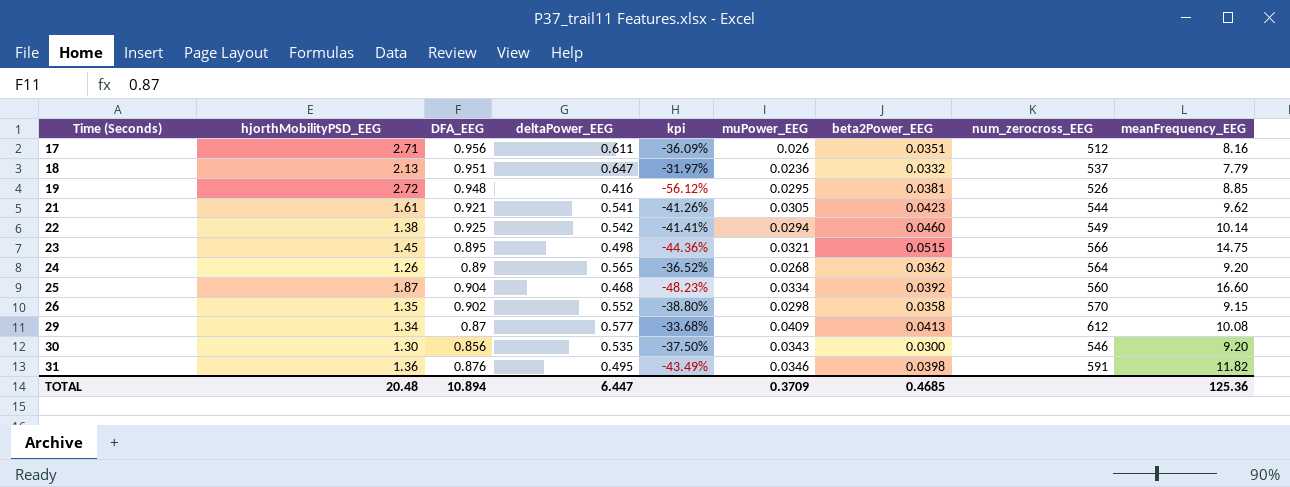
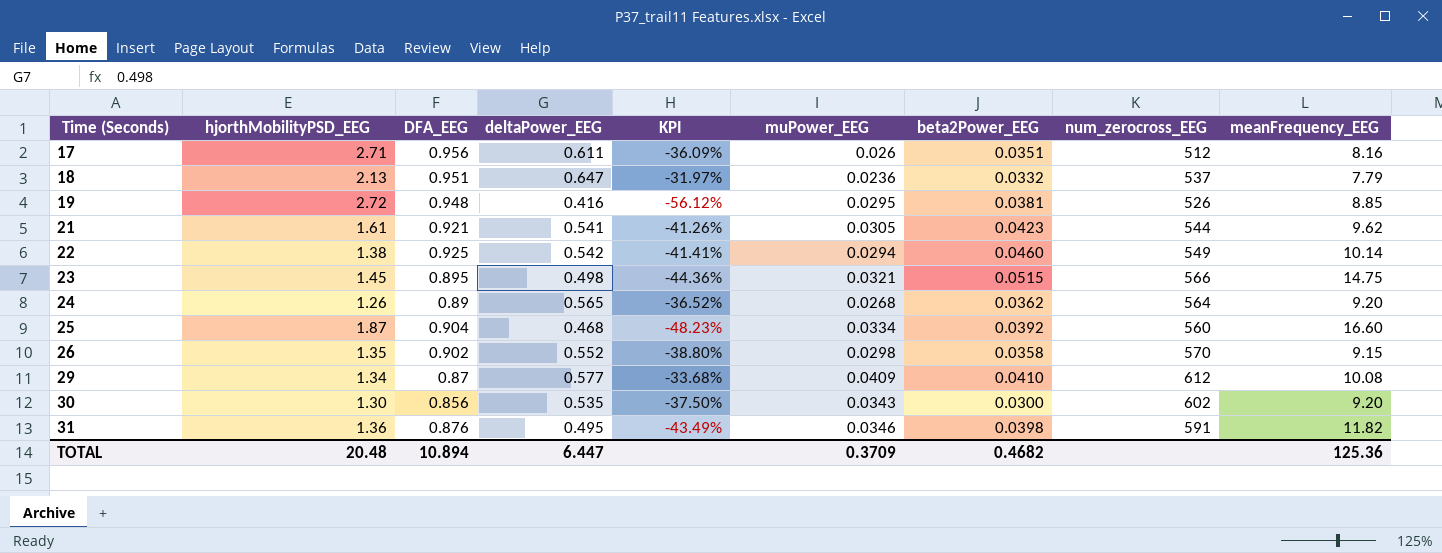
column name: kpi -> KPI
29 | beta2Power_EEG: 0.0413 -> 0.0410
30 | num_zerocross_EEG: 546 -> 602
TOTAL | beta2Power_EEG: 0.4685 -> 0.4682

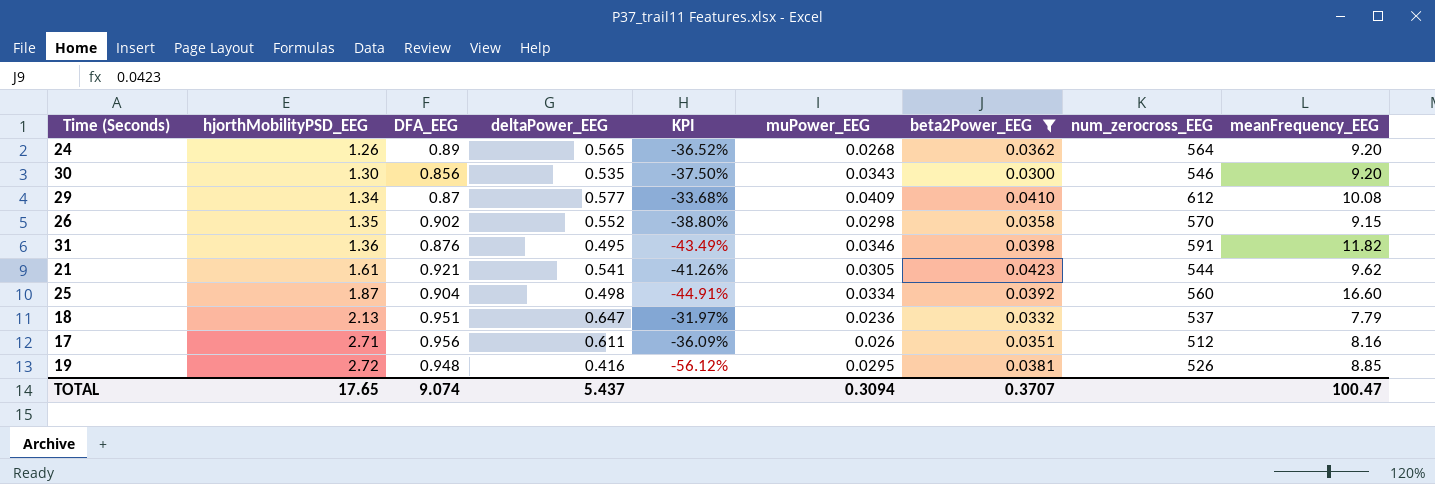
filter: none -> beta2Power_EEG <= 0.0423
row order: Time (Seconds) ascending -> hjorthMobilityPSD_EEG ascending
30 | num_zerocross_EEG: 602 -> 546
25 | deltaPower_EEG: 0.468 -> 0.498
25 | KPI: -48.23% -> -44.91%
TOTAL | hjorthMobilityPSD_EEG: 20.48 -> 17.65
TOTAL | DFA_EEG: 10.894 -> 9.074
TOTAL | deltaPower_EEG: 6.447 -> 5.437
TOTAL | muPower_EEG: 0.3709 -> 0.3094
TOTAL | beta2Power_EEG: 0.4682 -> 0.3707
TOTAL | meanFrequency_EEG: 125.36 -> 100.47

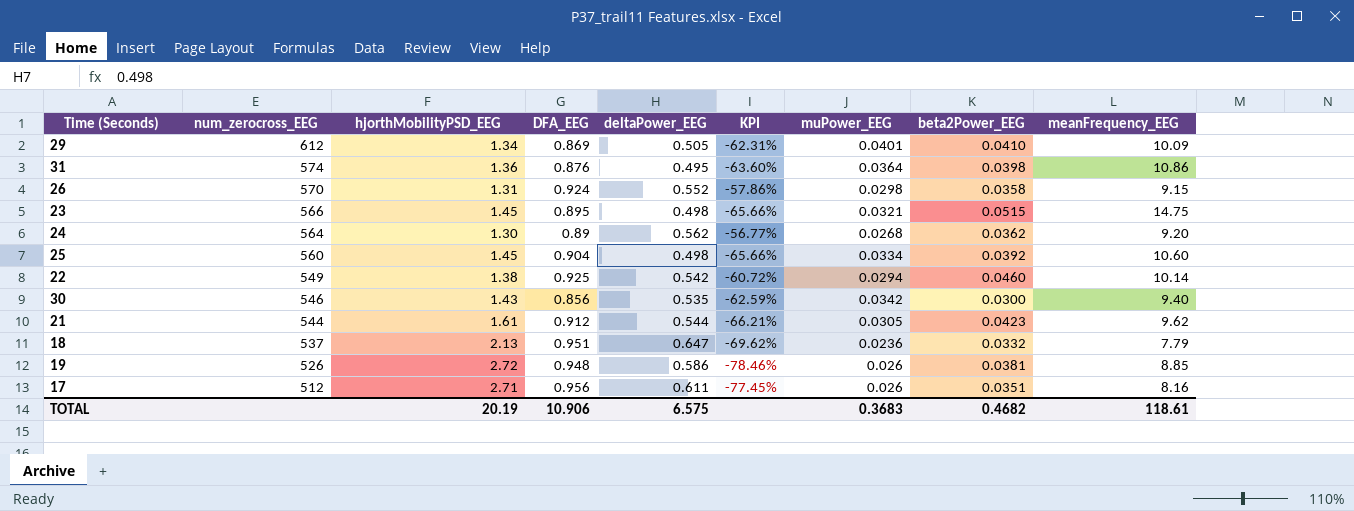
filter: beta2Power_EEG <= 0.0423 -> none
row order: hjorthMobilityPSD_EEG ascending -> num_zerocross_EEG descending
column num_zerocross_EEG | position: 8 -> 2
column KPI | formula: ([deltaPower_EEG] - [DFA_EEG]) / [DFA_EEG] -> ([deltaPower_EEG] - [hjorthMobilityPSD_EEG]) / [hjorthMobilityPSD_EEG]
29 | DFA_EEG: 0.87 -> 0.869
29 | deltaPower_EEG: 0.577 -> 0.505
29 | muPower_EEG: 0.0409 -> 0.0401
29 | meanFrequency_EEG: 10.08 -> 10.09
31 | num_zerocross_EEG: 591 -> 574
31 | muPower_EEG: 0.0346 -> 0.0364
31 | meanFrequency_EEG: 11.82 -> 10.86
26 | hjorthMobilityPSD_EEG: 1.35 -> 1.31
26 | DFA_EEG: 0.902 -> 0.924
24 | hjorthMobilityPSD_EEG: 1.26 -> 1.30
24 | deltaPower_EEG: 0.565 -> 0.562
25 | hjorthMobilityPSD_EEG: 1.87 -> 1.45
25 | meanFrequency_EEG: 16.60 -> 10.60
30 | hjorthMobilityPSD_EEG: 1.30 -> 1.43
30 | muPower_EEG: 0.0343 -> 0.0342
30 | meanFrequency_EEG: 9.20 -> 9.40
21 | DFA_EEG: 0.921 -> 0.912
21 | deltaPower_EEG: 0.541 -> 0.544
19 | deltaPower_EEG: 0.416 -> 0.586
19 | muPower_EEG: 0.0295 -> 0.026
TOTAL | hjorthMobilityPSD_EEG: 17.65 -> 20.19
TOTAL | DFA_EEG: 9.074 -> 10.906
TOTAL | deltaPower_EEG: 5.437 -> 6.575
TOTAL | muPower_EEG: 0.3094 -> 0.3683
TOTAL | beta2Power_EEG: 0.3707 -> 0.4682
TOTAL | meanFrequency_EEG: 100.47 -> 118.61

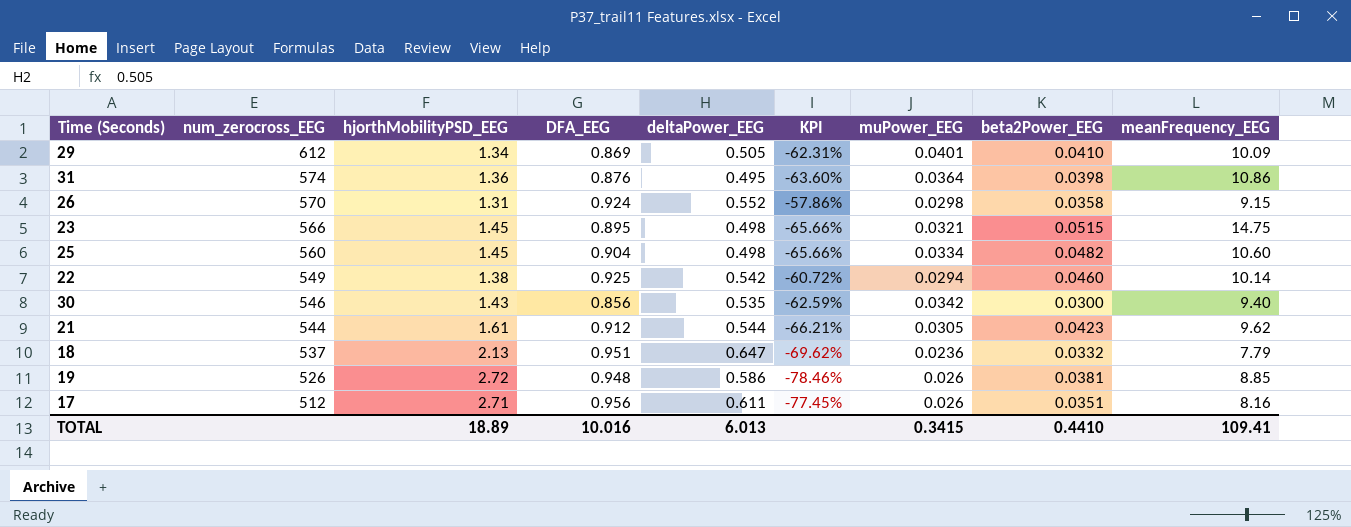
row 24: 564 | 1.30 | 0.89 | 0.562 | -56.77% | 0.0268 | 0.0362 | 9.20 -> none
25 | beta2Power_EEG: 0.0392 -> 0.0482
TOTAL | hjorthMobilityPSD_EEG: 20.19 -> 18.89
TOTAL | DFA_EEG: 10.906 -> 10.016
TOTAL | deltaPower_EEG: 6.575 -> 6.013
TOTAL | muPower_EEG: 0.3683 -> 0.3415
TOTAL | beta2Power_EEG: 0.4682 -> 0.4410
TOTAL | meanFrequency_EEG: 118.61 -> 109.41

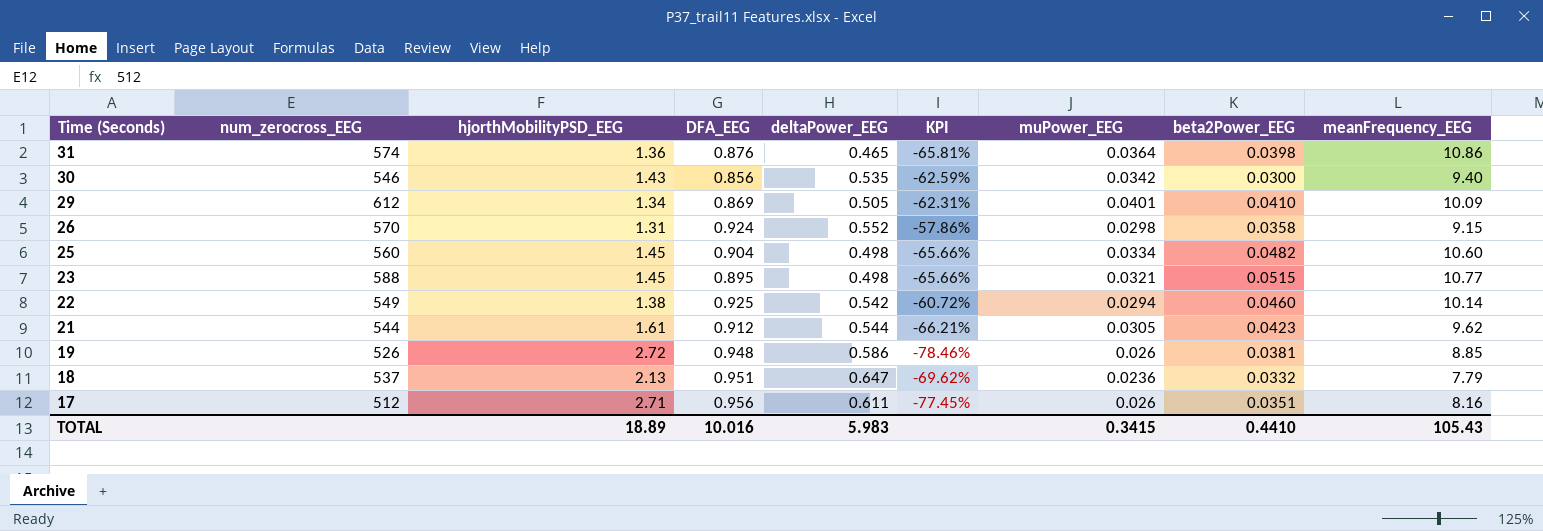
row order: num_zerocross_EEG descending -> Time (Seconds) descending
31 | deltaPower_EEG: 0.495 -> 0.465
31 | KPI: -63.60% -> -65.81%
23 | num_zerocross_EEG: 566 -> 588
23 | meanFrequency_EEG: 14.75 -> 10.77
TOTAL | deltaPower_EEG: 6.013 -> 5.983
TOTAL | meanFrequency_EEG: 109.41 -> 105.43

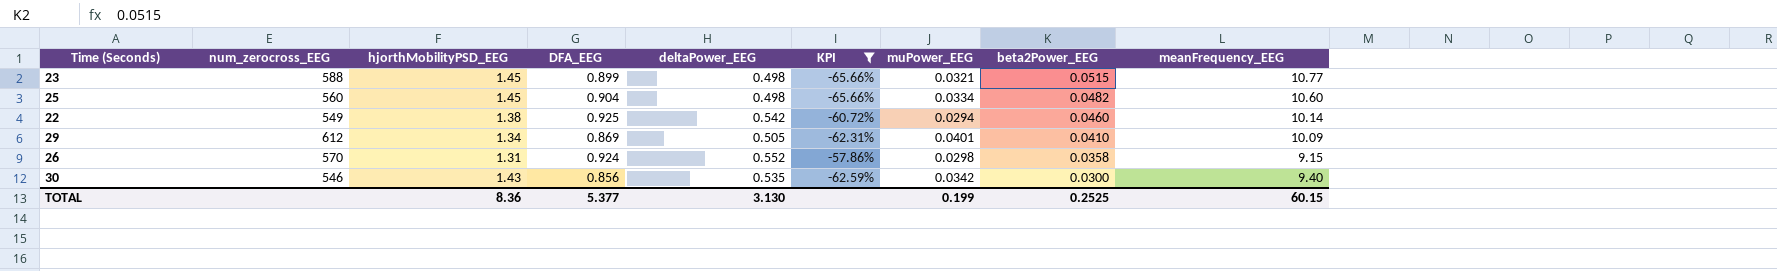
filter: none -> KPI >= -65.66%
row order: Time (Seconds) descending -> beta2Power_EEG descending
23 | DFA_EEG: 0.895 -> 0.899
TOTAL | hjorthMobilityPSD_EEG: 18.89 -> 8.36
TOTAL | DFA_EEG: 10.016 -> 5.377
TOTAL | deltaPower_EEG: 5.983 -> 3.130
TOTAL | muPower_EEG: 0.3415 -> 0.199
TOTAL | beta2Power_EEG: 0.4410 -> 0.2525
TOTAL | meanFrequency_EEG: 105.43 -> 60.15

